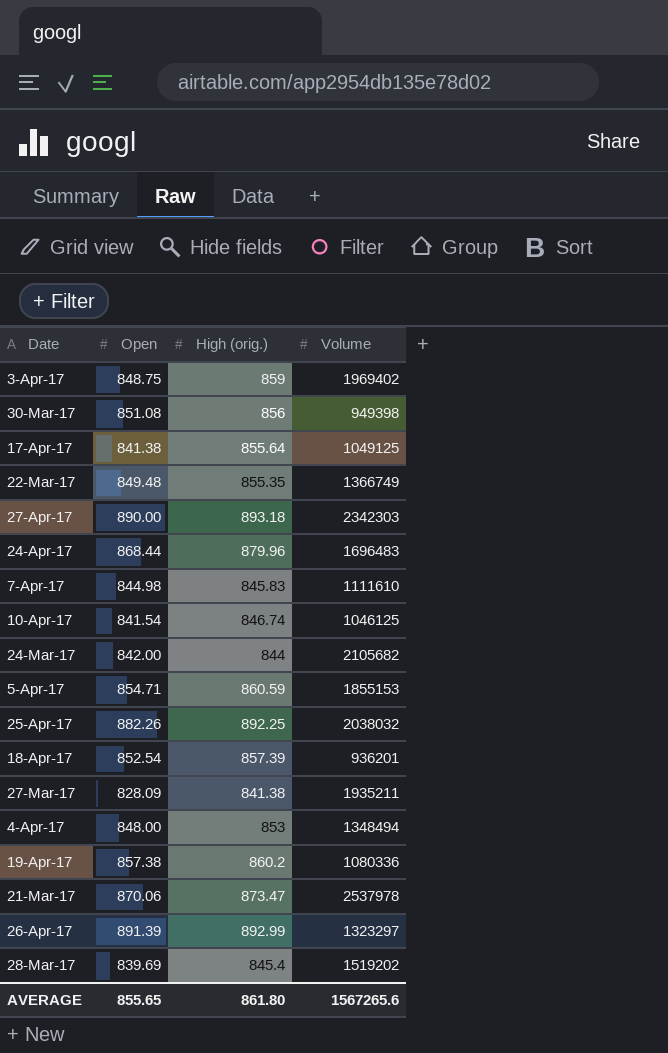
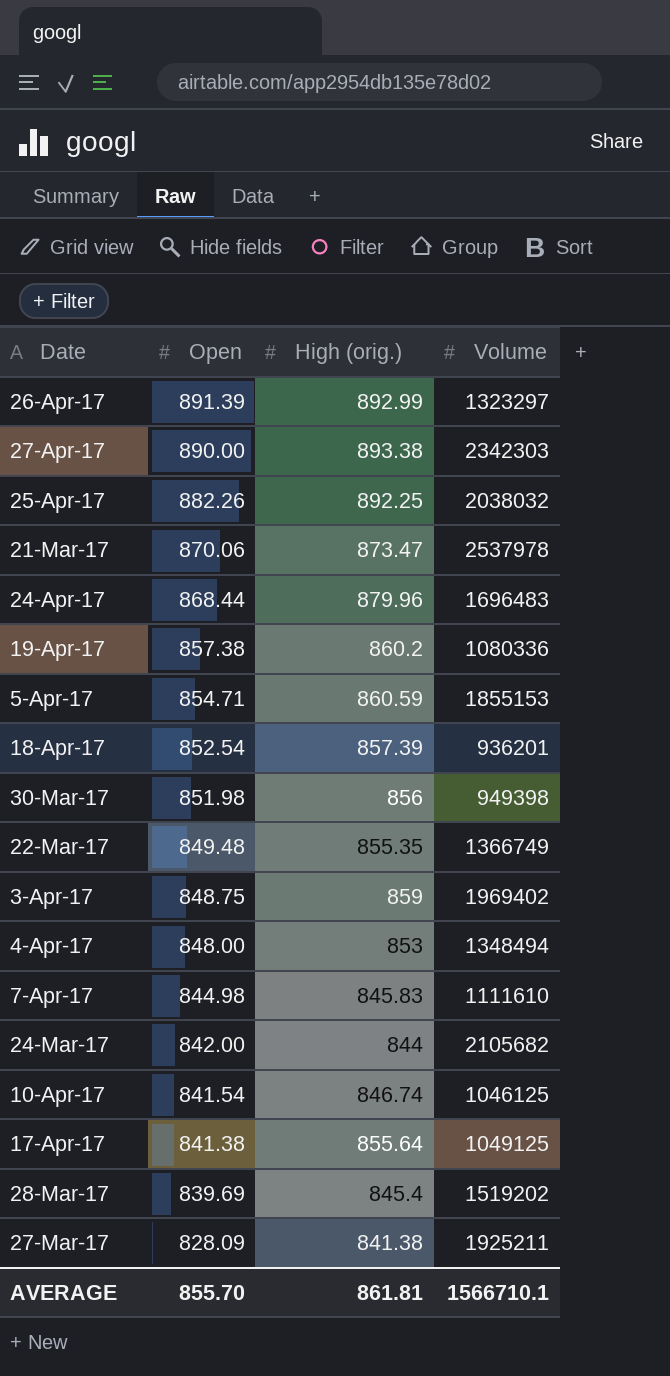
row order: none -> Open descending
27-Apr-17 | High (orig.): 893.18 -> 893.38
30-Mar-17 | Open: 851.08 -> 851.98
27-Mar-17 | Volume: 1935211 -> 1925211
AVERAGE | Open: 855.65 -> 855.70
AVERAGE | High (orig.): 861.80 -> 861.81
AVERAGE | Volume: 1567265.6 -> 1566710.1

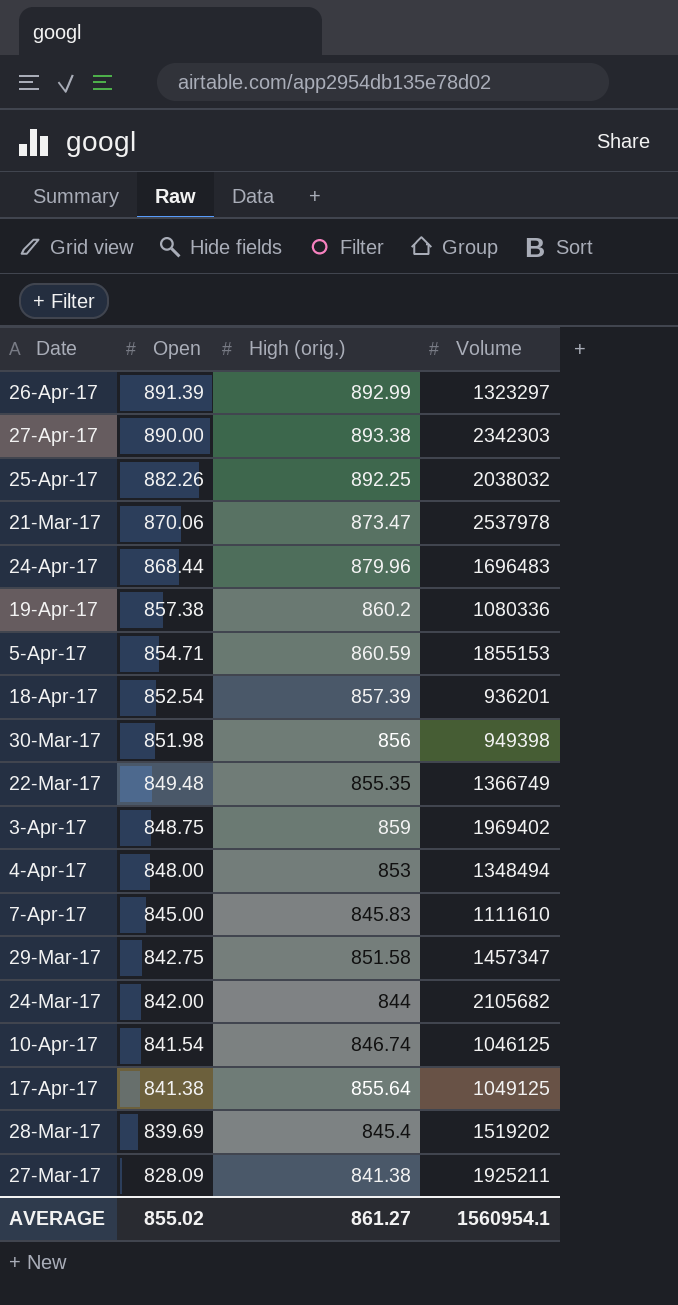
7-Apr-17 | Open: 844.98 -> 845.00
row 29-Mar-17: none -> 842.75 | 851.58 | 1457347
AVERAGE | Open: 855.70 -> 855.02
AVERAGE | High (orig.): 861.81 -> 861.27
AVERAGE | Volume: 1566710.1 -> 1560954.1

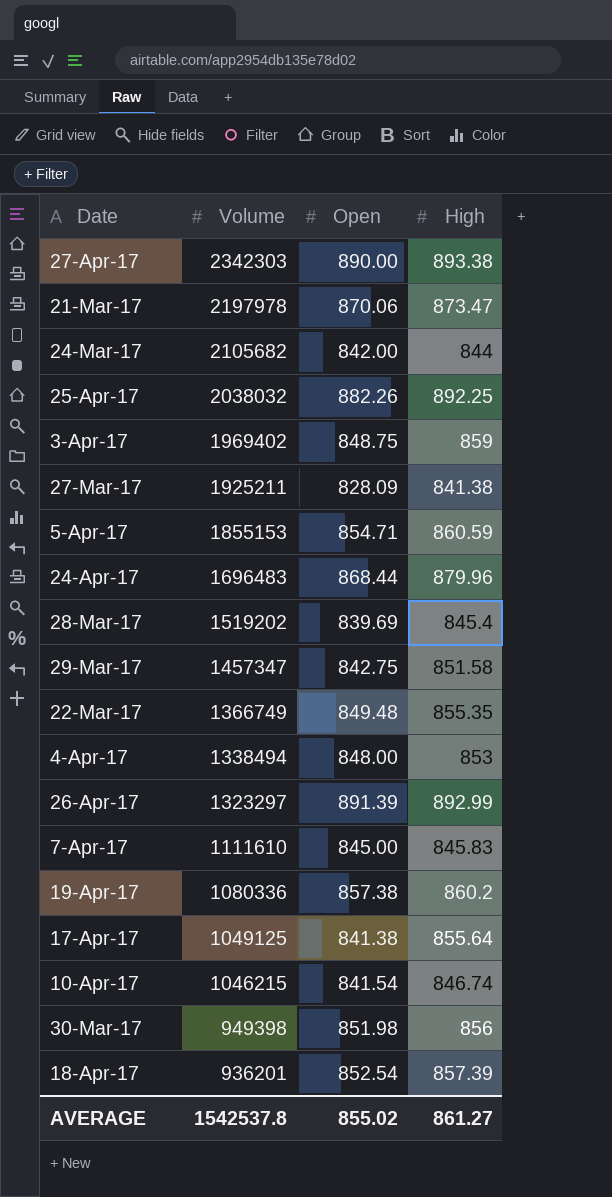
row order: Open descending -> Volume descending
column Volume | position: 4 -> 2
column name: High (orig.) -> High
21-Mar-17 | Volume: 2537978 -> 2197978
4-Apr-17 | Volume: 1348494 -> 1338494
10-Apr-17 | Volume: 1046125 -> 1046215
AVERAGE | Volume: 1560954.1 -> 1542537.8

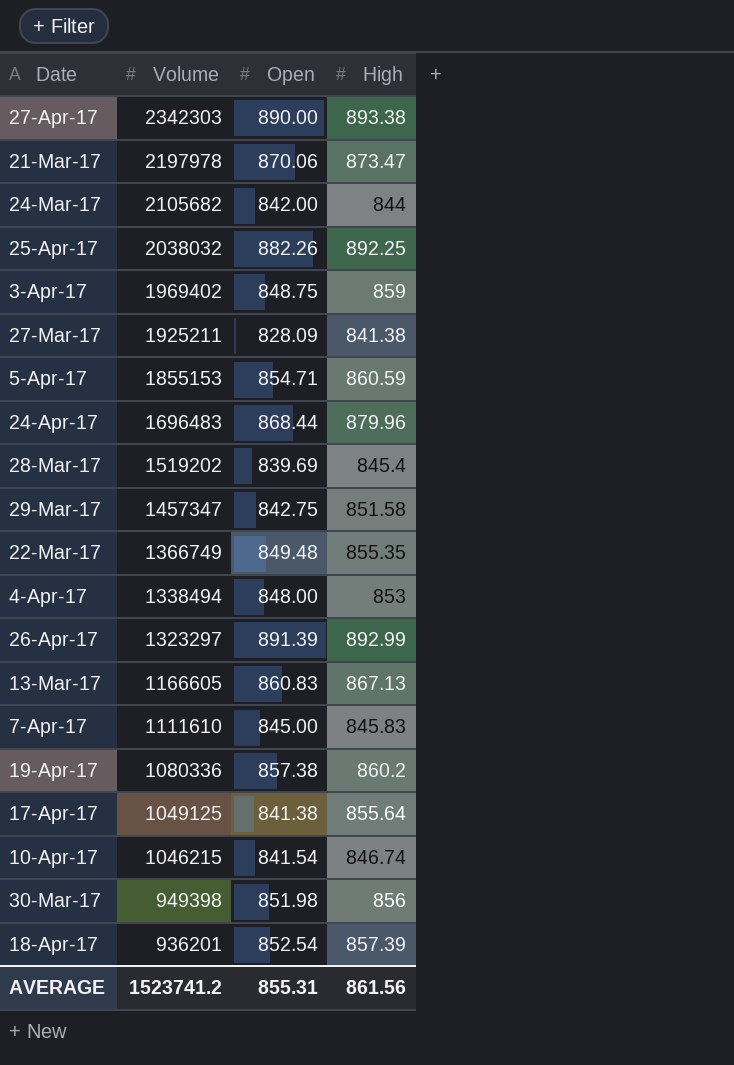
row 13-Mar-17: none -> 1166605 | 860.83 | 867.13
AVERAGE | Volume: 1542537.8 -> 1523741.2
AVERAGE | Open: 855.02 -> 855.31
AVERAGE | High: 861.27 -> 861.56

